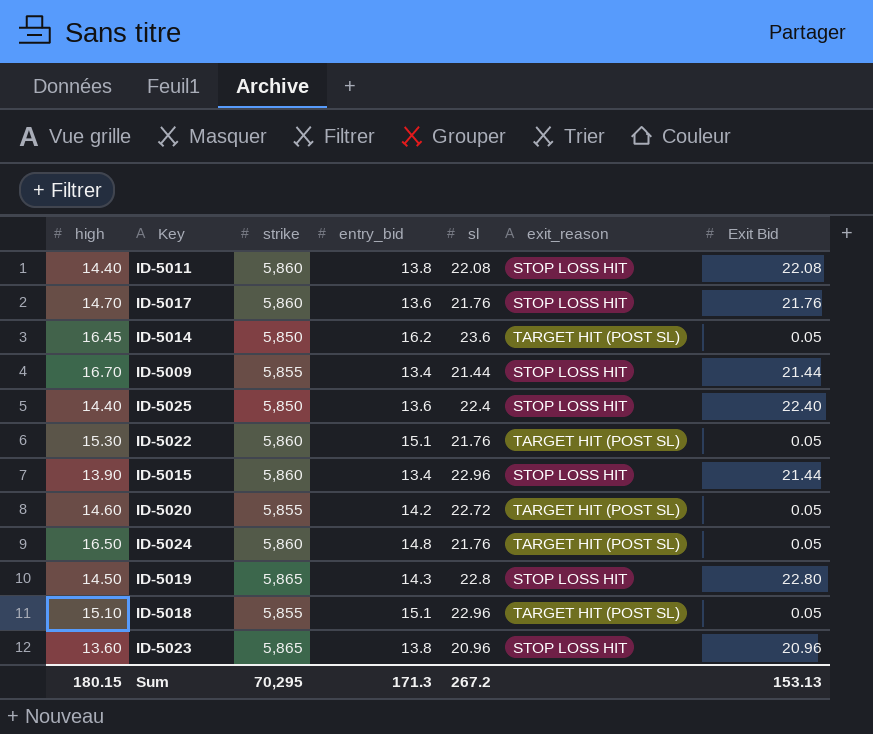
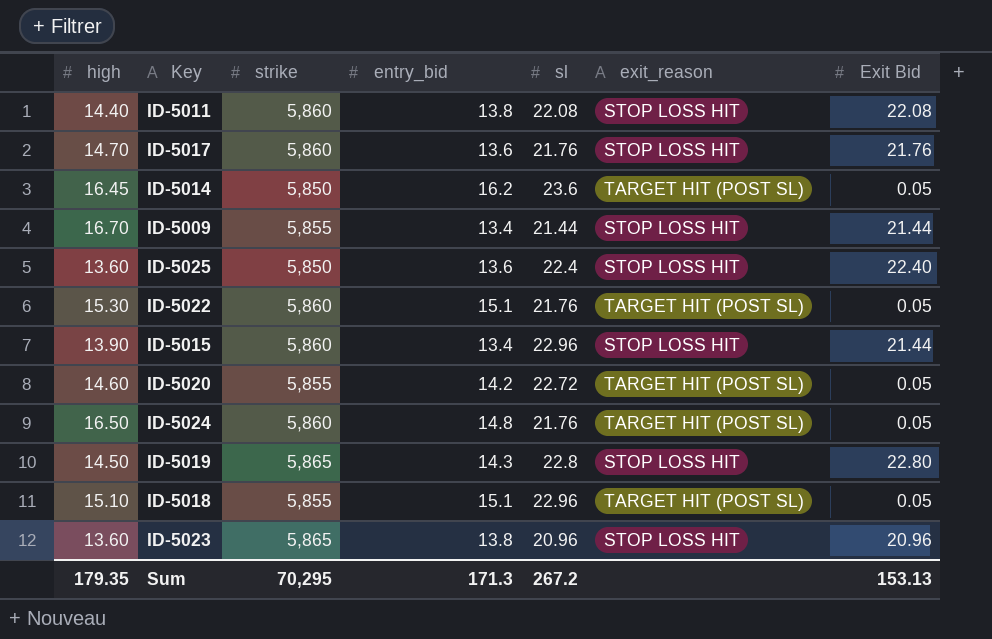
ID-5025 | high: 14.40 -> 13.60
Sum | high: 180.15 -> 179.35

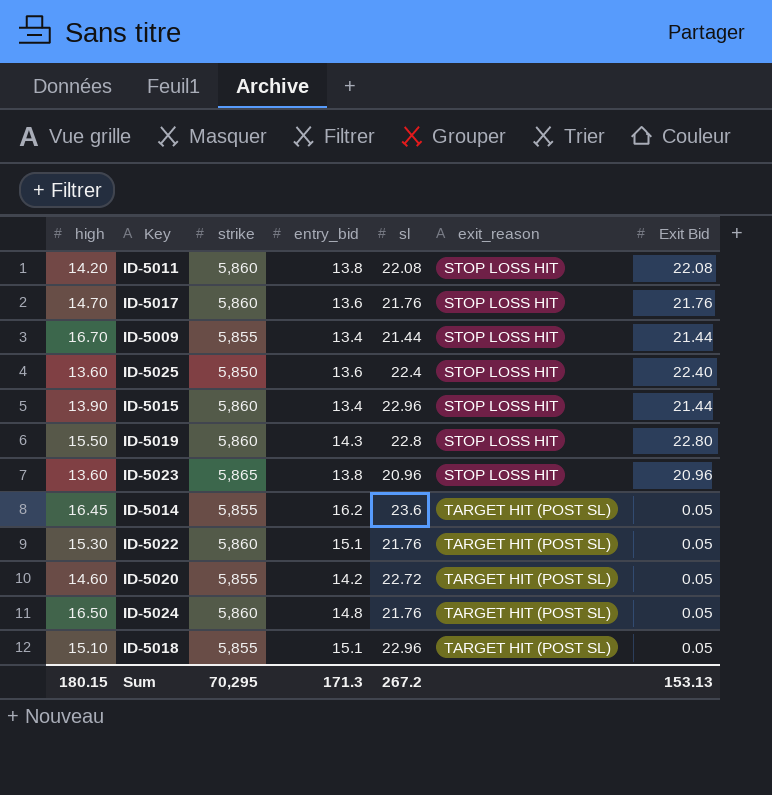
row order: none -> exit_reason ascending
ID-5011 | high: 14.40 -> 14.20
ID-5019 | high: 14.50 -> 15.50
ID-5019 | strike: 5,865 -> 5,860
ID-5014 | strike: 5,850 -> 5,855
Sum | high: 179.35 -> 180.15

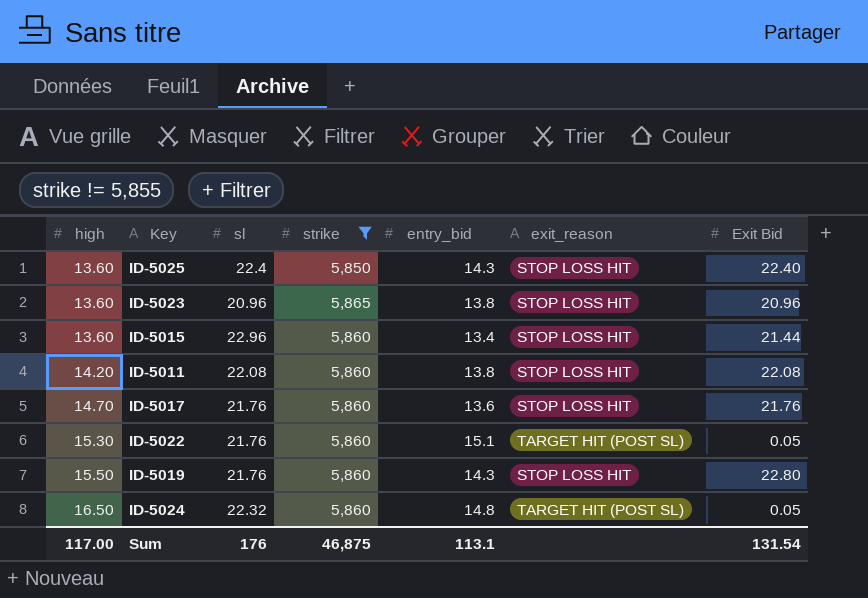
filter: none -> strike != 5,855
row order: exit_reason ascending -> high ascending
column sl | position: 5 -> 3
ID-5025 | entry_bid: 13.6 -> 14.3
ID-5015 | high: 13.90 -> 13.60
ID-5019 | sl: 22.8 -> 21.76
ID-5024 | sl: 21.76 -> 22.32
Sum | high: 180.15 -> 117.00
Sum | sl: 267.2 -> 176
Sum | strike: 70,295 -> 46,875
Sum | entry_bid: 171.3 -> 113.1
Sum | Exit Bid: 153.13 -> 131.54

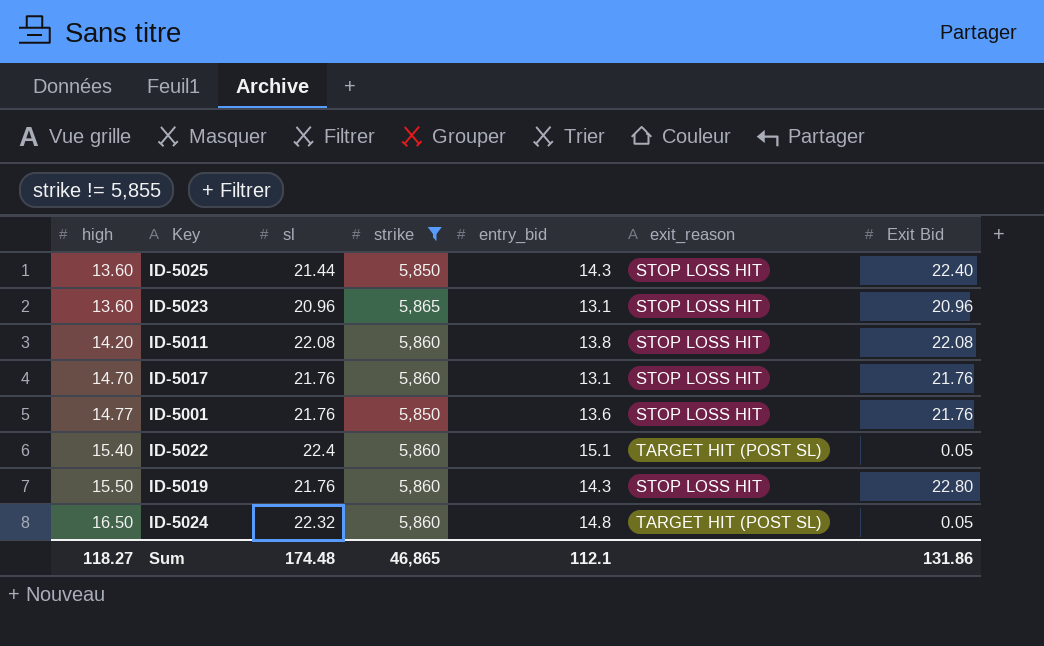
row ID-5015: 13.60 | 22.96 | 5,860 | 13.4 | STOP LOSS HIT | 21.44 -> none
ID-5025 | sl: 22.4 -> 21.44
ID-5023 | entry_bid: 13.8 -> 13.1
ID-5017 | entry_bid: 13.6 -> 13.1
row ID-5001: none -> 14.77 | 21.76 | 5,850 | 13.6 | STOP LOSS HIT | 21.76
ID-5022 | high: 15.30 -> 15.40
ID-5022 | sl: 21.76 -> 22.4
Sum | high: 117.00 -> 118.27
Sum | sl: 176 -> 174.48
Sum | strike: 46,875 -> 46,865
Sum | entry_bid: 113.1 -> 112.1
Sum | Exit Bid: 131.54 -> 131.86

